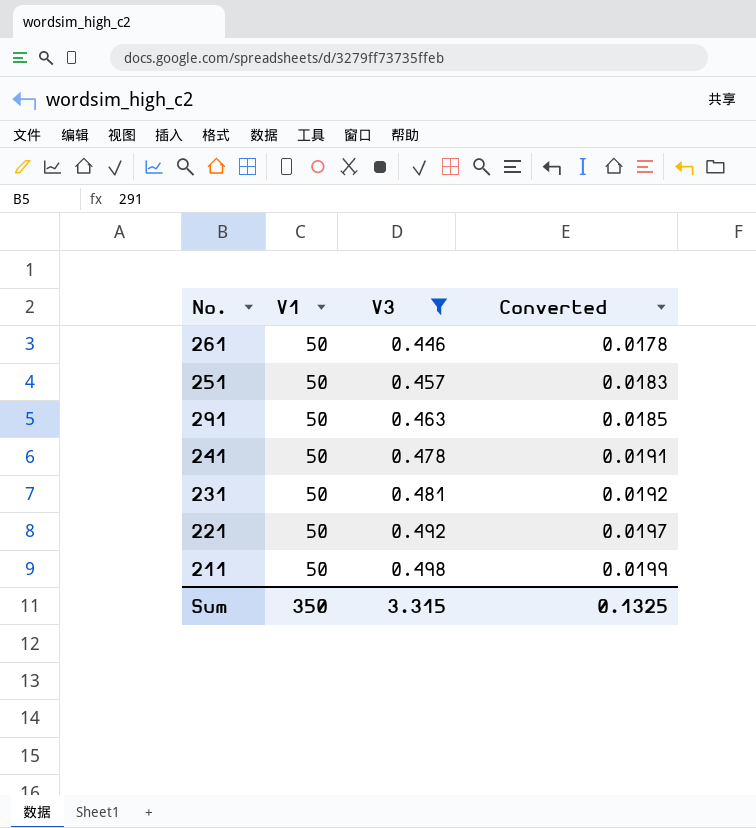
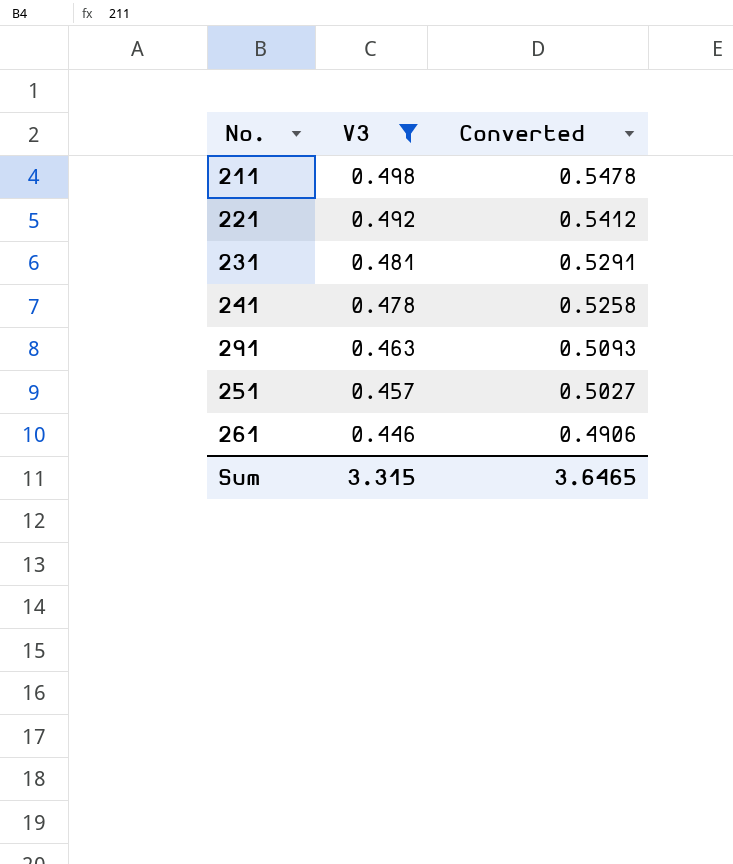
row order: V3 ascending -> V3 descending
column V1 | position: 2 -> none
column Converted | formula: [V3] * 0.04 -> [V3] * 1.1
Sum | Converted: 0.1325 -> 3.6465

